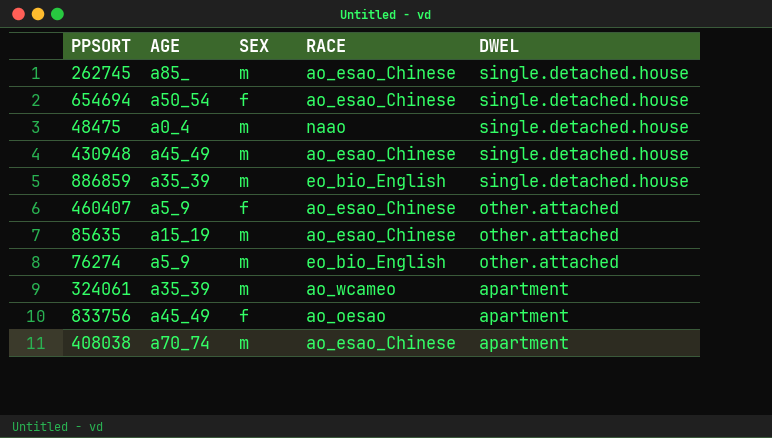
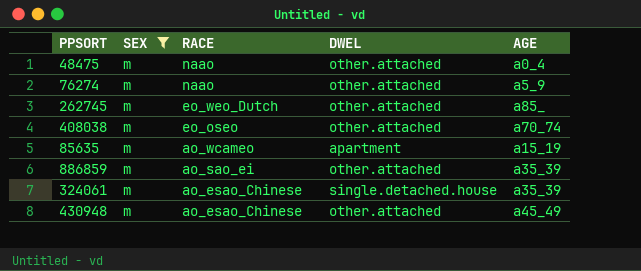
filter: none -> SEX = m
row order: DWEL descending -> RACE descending
column AGE | position: 2 -> 5
48475 | DWEL: single.detached.house -> other.attached
76274 | RACE: eo_bio_English -> naao
262745 | RACE: ao_esao_Chinese -> eo_weo_Dutch
262745 | DWEL: single.detached.house -> other.attached
408038 | RACE: ao_esao_Chinese -> eo_oseo
408038 | DWEL: apartment -> other.attached
85635 | RACE: ao_esao_Chinese -> ao_wcameo
85635 | DWEL: other.attached -> apartment
886859 | RACE: eo_bio_English -> ao_sao_ei
886859 | DWEL: single.detached.house -> other.attached
324061 | RACE: ao_wcameo -> ao_esao_Chinese
324061 | DWEL: apartment -> single.detached.house
430948 | DWEL: single.detached.house -> other.attached

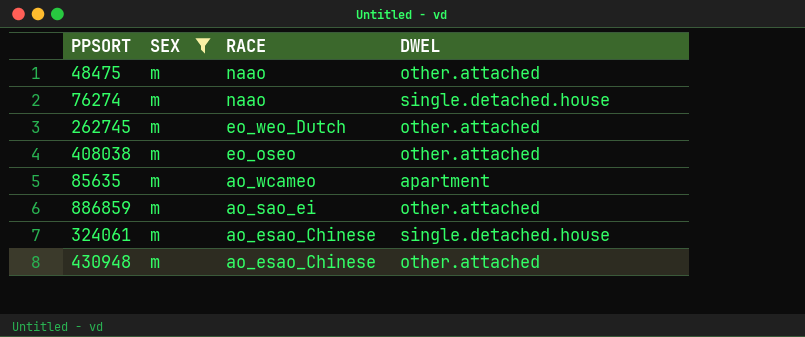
column AGE | position: 5 -> none
76274 | DWEL: other.attached -> single.detached.house

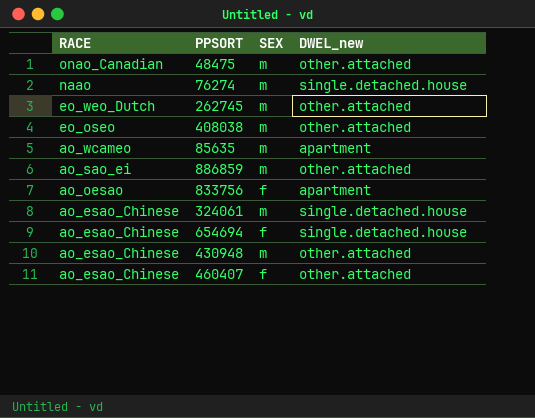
filter: SEX = m -> none
column RACE | position: 3 -> 1
column name: DWEL -> DWEL_new
48475 | RACE: naao -> onao_Canadian

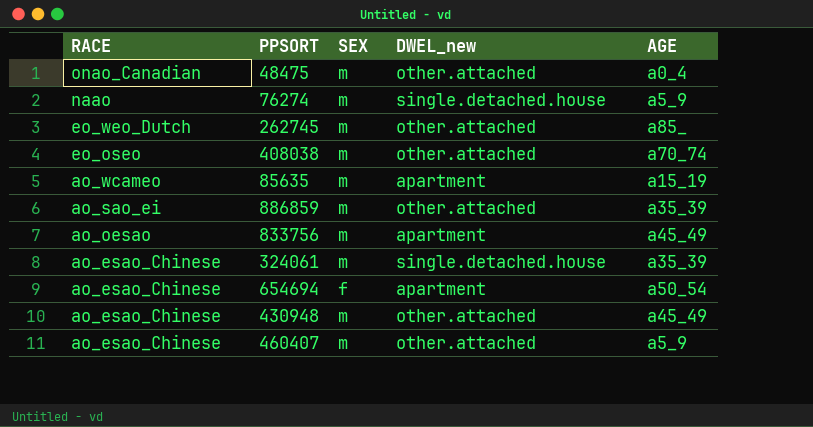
column AGE | position: none -> 5
833756 | SEX: f -> m
654694 | DWEL_new: single.detached.house -> apartment
460407 | SEX: f -> m

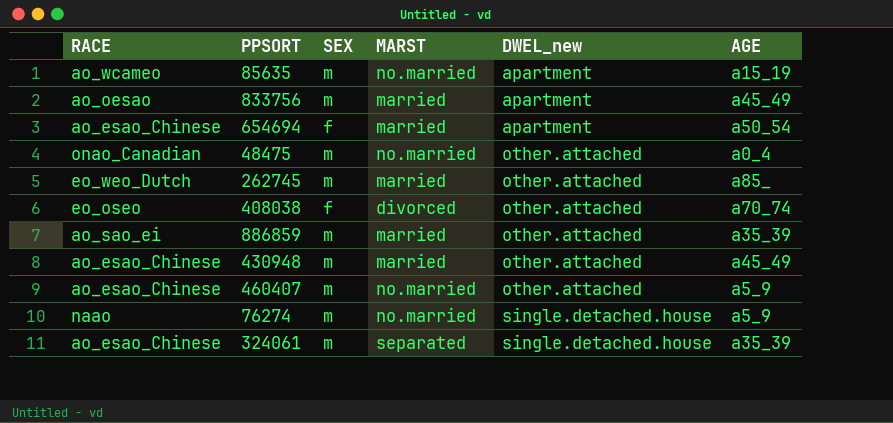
row order: RACE descending -> DWEL_new ascending
column MARST | position: none -> 4
408038 | SEX: m -> f

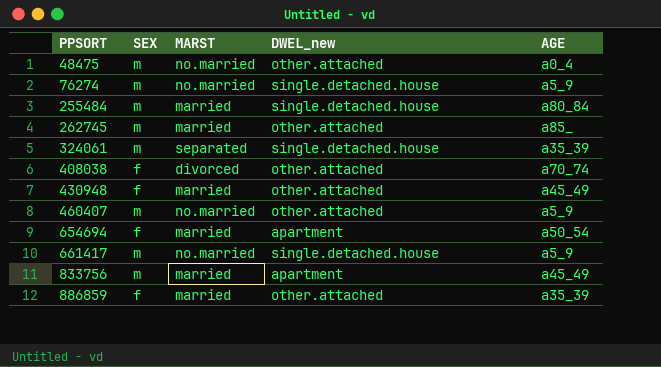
row order: DWEL_new ascending -> PPSORT ascending
column RACE | position: 1 -> none
row 85635: ao_wcameo | m | no.married | apartment | a15_19 -> none
row 255484: none -> m | married | single.detached.house | a80_84
430948 | SEX: m -> f
row 661417: none -> m | no.married | single.detached.house | a5_9
886859 | SEX: m -> f

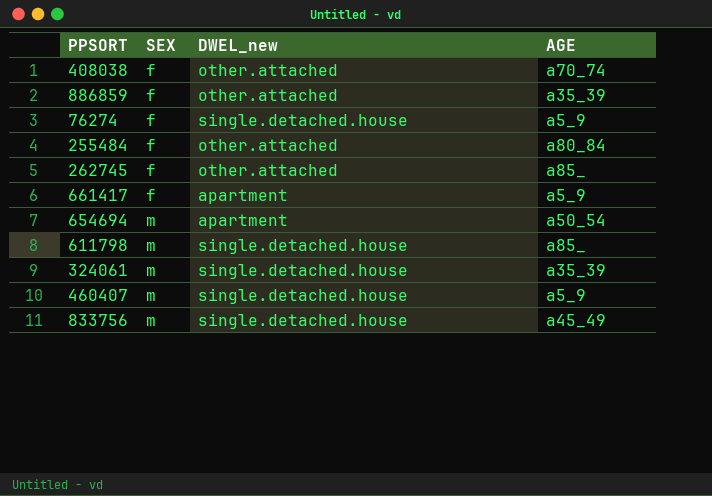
row order: PPSORT ascending -> SEX ascending
column MARST | position: 3 -> none
row 48475: m | no.married | other.attached | a0_4 -> none
row 430948: f | married | other.attached | a45_49 -> none
76274 | SEX: m -> f
255484 | SEX: m -> f
255484 | DWEL_new: single.detached.house -> other.attached
262745 | SEX: m -> f
661417 | SEX: m -> f
661417 | DWEL_new: single.detached.house -> apartment
654694 | SEX: f -> m
row 611798: none -> m | single.detached.house | a85_
460407 | DWEL_new: other.attached -> single.detached.house
833756 | DWEL_new: apartment -> single.detached.house

